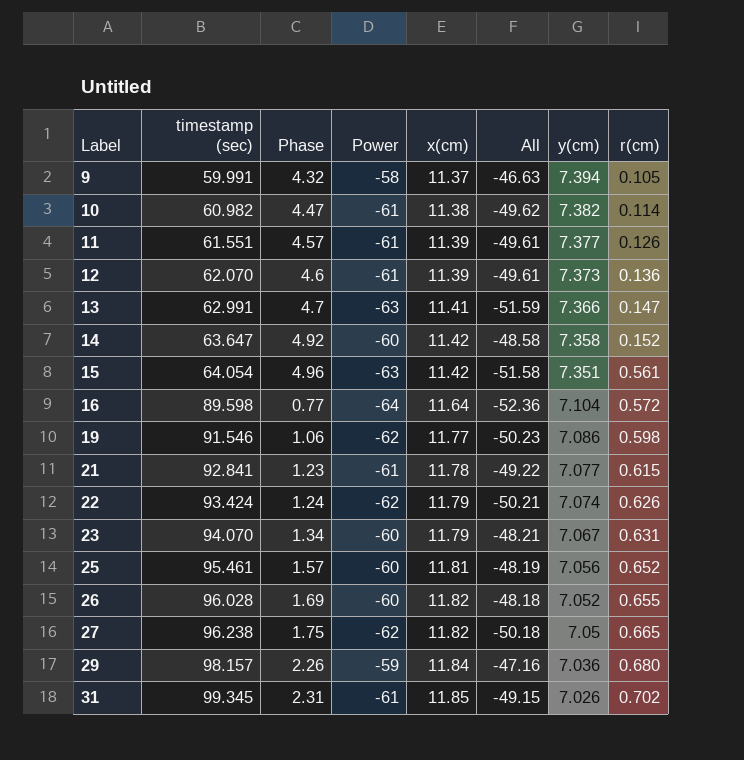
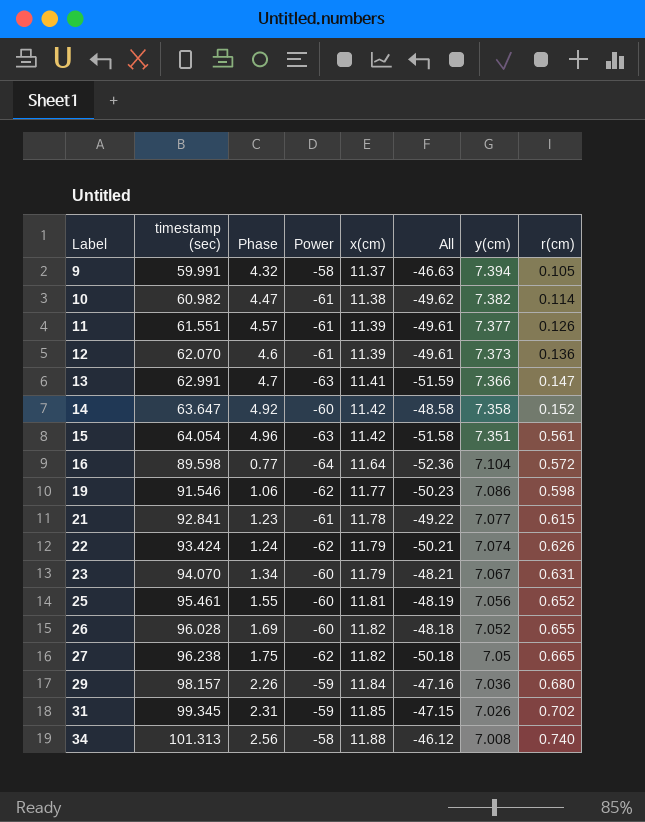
25 | Phase: 1.57 -> 1.55
31 | Power: -61 -> -59
31 | All: -49.15 -> -47.15
row 34: none -> 101.313 | 2.56 | -58 | 11.88 | -46.12 | 7.008 | 0.740

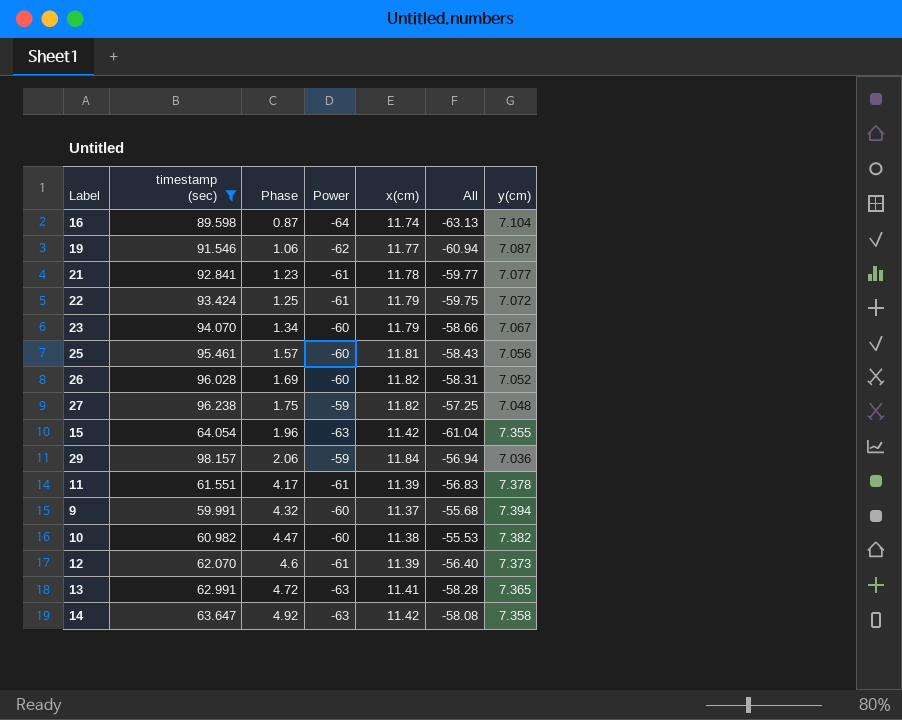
filter: none -> timestamp (sec) <= 98.157
row order: Label ascending -> Phase ascending
column r(cm) | position: 8 -> none
column All | formula: [Power] + [x(cm)] -> [Phase] + [Power]
16 | Phase: 0.77 -> 0.87
16 | x(cm): 11.64 -> 11.74
19 | y(cm): 7.086 -> 7.087
22 | Phase: 1.24 -> 1.25
22 | Power: -62 -> -61
22 | y(cm): 7.074 -> 7.072
25 | Phase: 1.55 -> 1.57
27 | Power: -62 -> -59
27 | y(cm): 7.05 -> 7.048
15 | Phase: 4.96 -> 1.96
15 | y(cm): 7.351 -> 7.355
29 | Phase: 2.26 -> 2.06
11 | Phase: 4.57 -> 4.17
11 | y(cm): 7.377 -> 7.378
9 | Power: -58 -> -60
10 | Power: -61 -> -60
13 | Phase: 4.7 -> 4.72
13 | y(cm): 7.366 -> 7.365
14 | Power: -60 -> -63

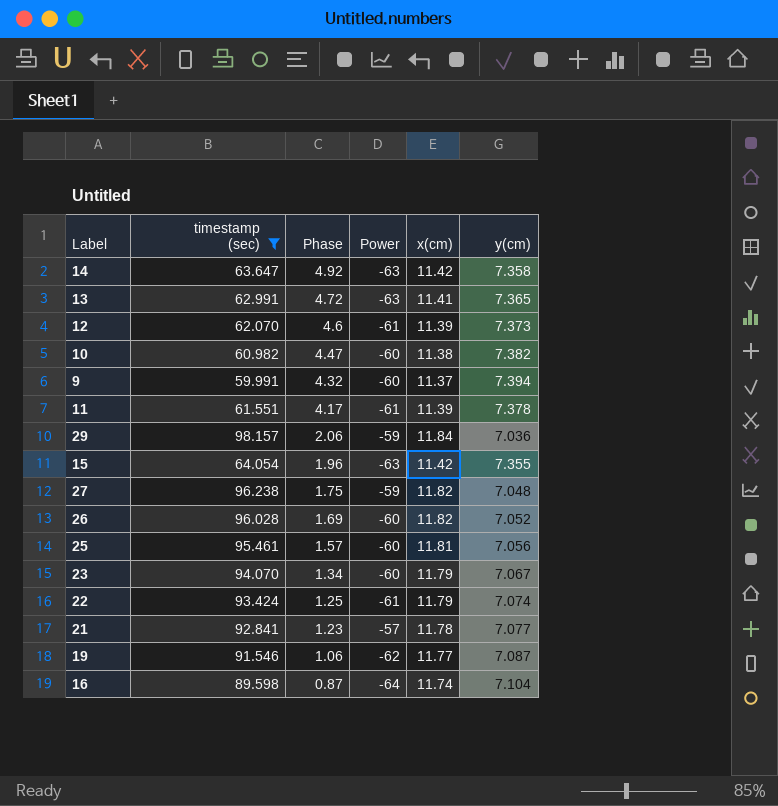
row order: Phase ascending -> Phase descending
column All | formula: [Phase] + [Power] -> none
22 | y(cm): 7.072 -> 7.074
21 | Power: -61 -> -57

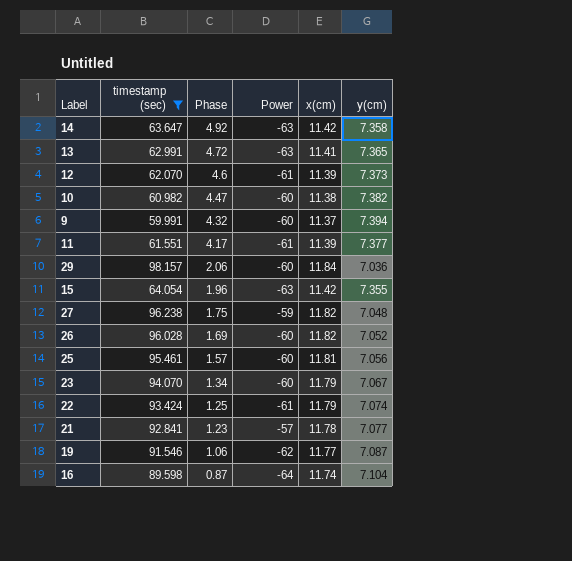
11 | y(cm): 7.378 -> 7.377
29 | Power: -59 -> -60

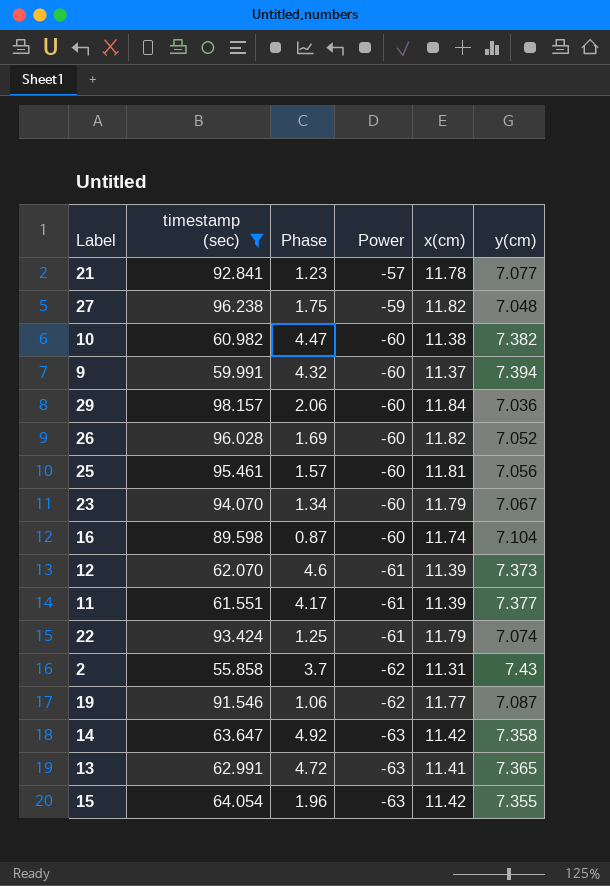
row order: Phase descending -> Power descending
16 | Power: -64 -> -60
row 2: none -> 55.858 | 3.7 | -62 | 11.31 | 7.43

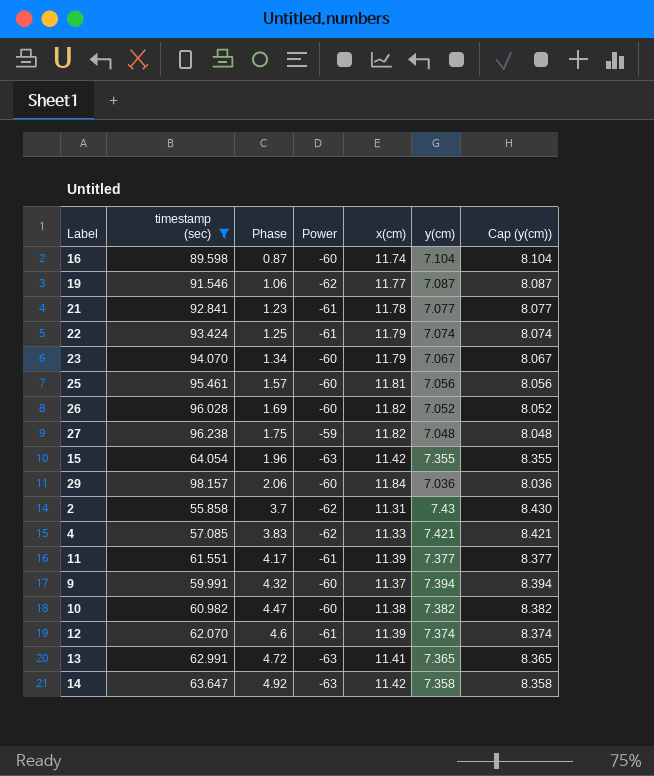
row order: Power descending -> Phase ascending
column Cap (y(cm)) | formula: none -> [y(cm)] + 1
21 | Power: -57 -> -61
row 4: none -> 57.085 | 3.83 | -62 | 11.33 | 7.421 | 8.421
12 | y(cm): 7.373 -> 7.374

